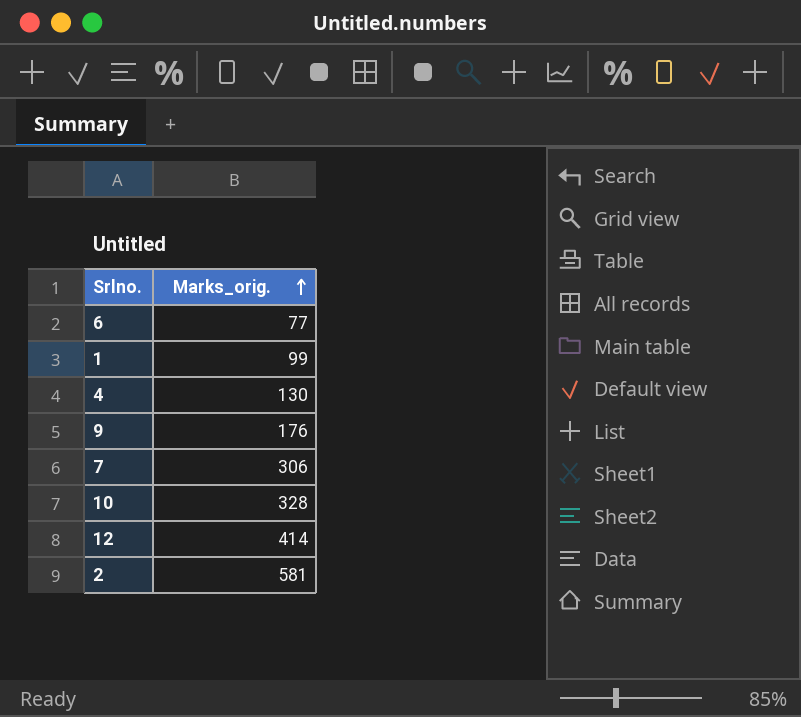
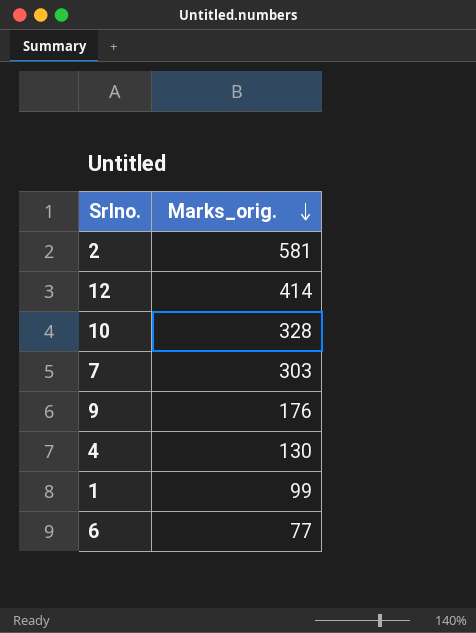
row order: Marks_orig. ascending -> Marks_orig. descending
7 | Marks_orig.: 306 -> 303

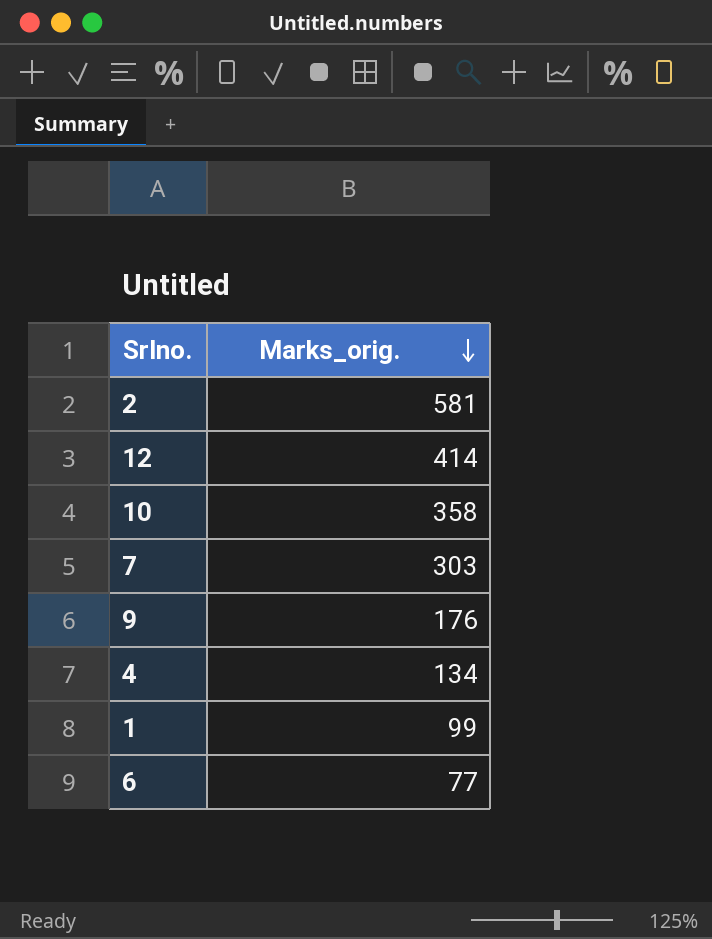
10 | Marks_orig.: 328 -> 358
4 | Marks_orig.: 130 -> 134

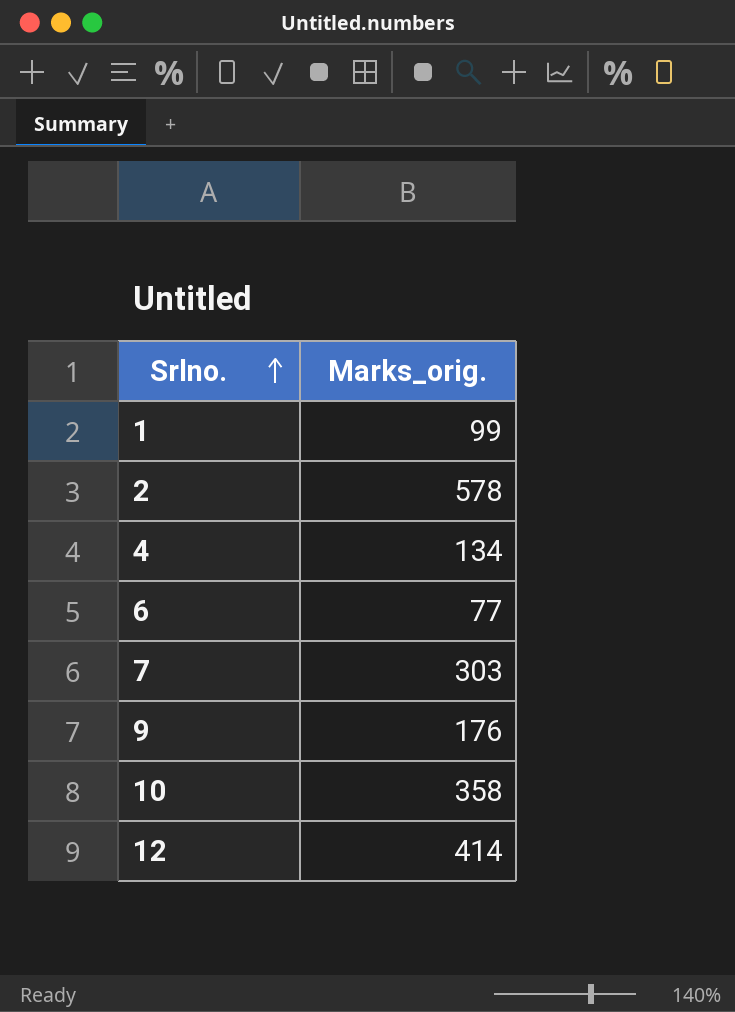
row order: Marks_orig. descending -> Srlno. ascending
2 | Marks_orig.: 581 -> 578

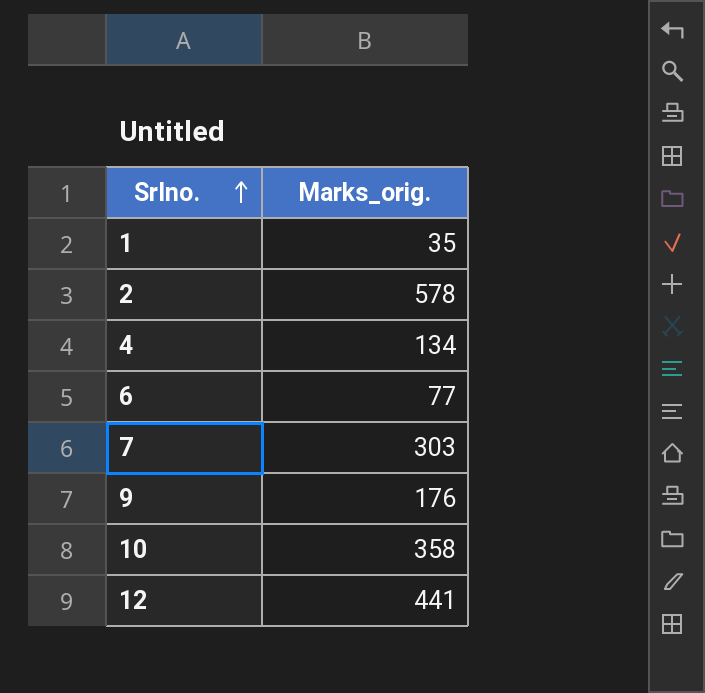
1 | Marks_orig.: 99 -> 35
12 | Marks_orig.: 414 -> 441

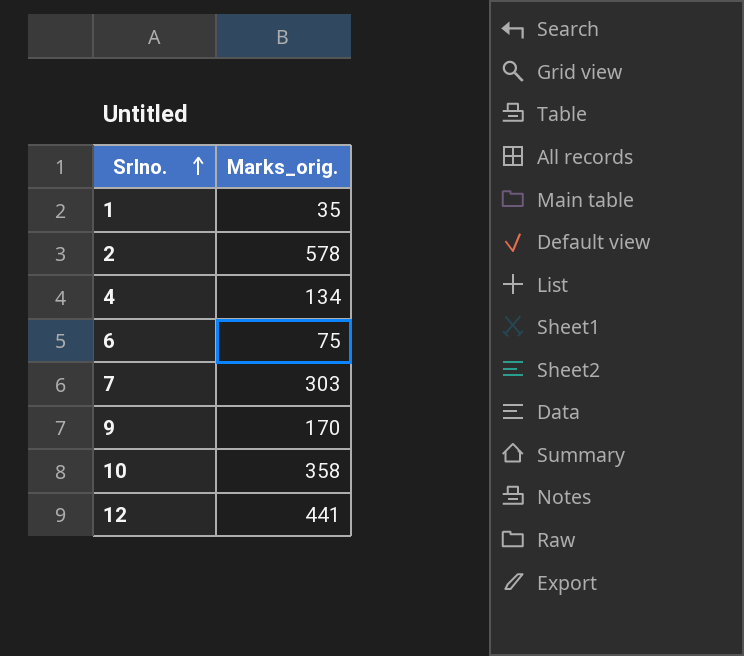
6 | Marks_orig.: 77 -> 75
9 | Marks_orig.: 176 -> 170

